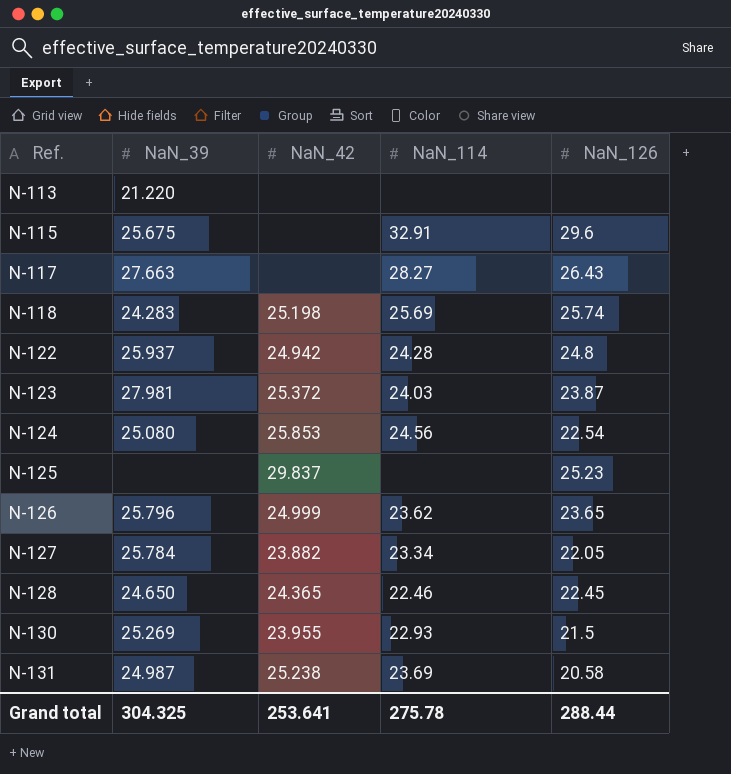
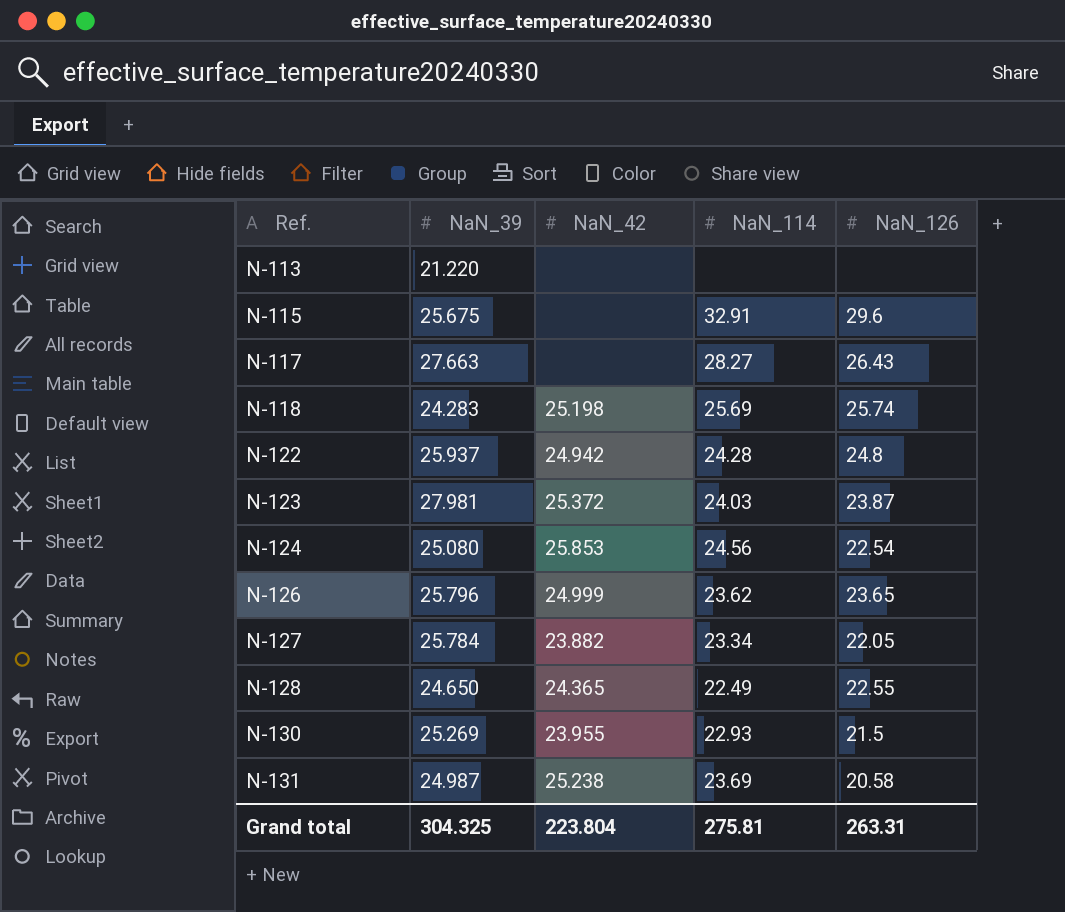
row N-125: none | 29.837 | none | 25.23 -> none
N-128 | NaN_114: 22.46 -> 22.49
N-128 | NaN_126: 22.45 -> 22.55
Grand total | NaN_42: 253.641 -> 223.804
Grand total | NaN_114: 275.78 -> 275.81
Grand total | NaN_126: 288.44 -> 263.31

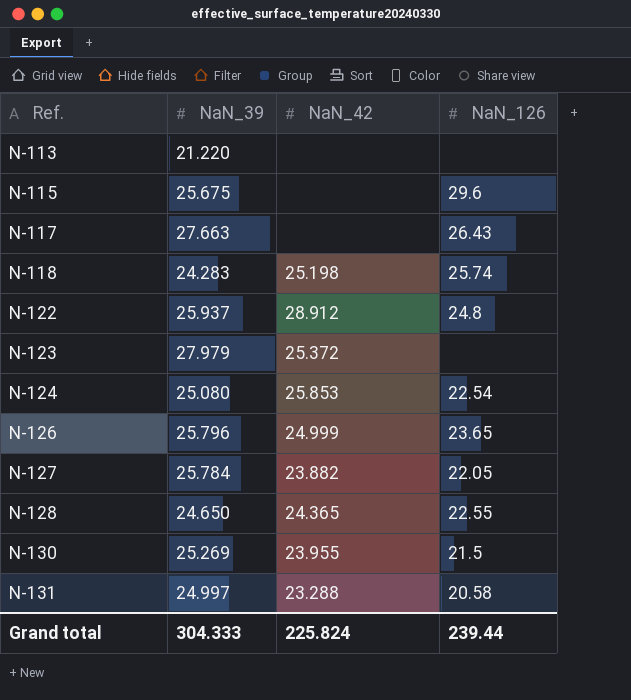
column NaN_114 | position: 4 -> none
N-122 | NaN_42: 24.942 -> 28.912
N-123 | NaN_39: 27.981 -> 27.979
N-123 | NaN_126: 23.87 -> none
N-131 | NaN_39: 24.987 -> 24.997
N-131 | NaN_42: 25.238 -> 23.288
Grand total | NaN_39: 304.325 -> 304.333
Grand total | NaN_42: 223.804 -> 225.824
Grand total | NaN_126: 263.31 -> 239.44

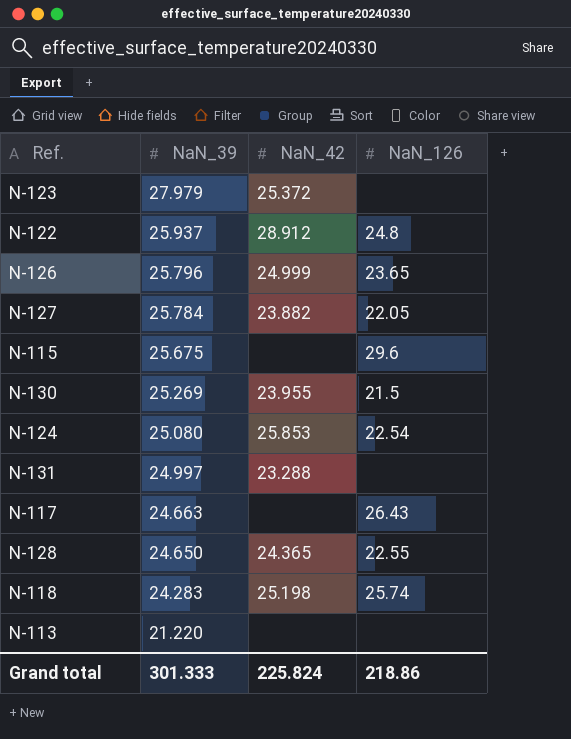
row order: Ref. ascending -> NaN_39 descending
N-131 | NaN_126: 20.58 -> none
N-117 | NaN_39: 27.663 -> 24.663
Grand total | NaN_39: 304.333 -> 301.333
Grand total | NaN_126: 239.44 -> 218.86

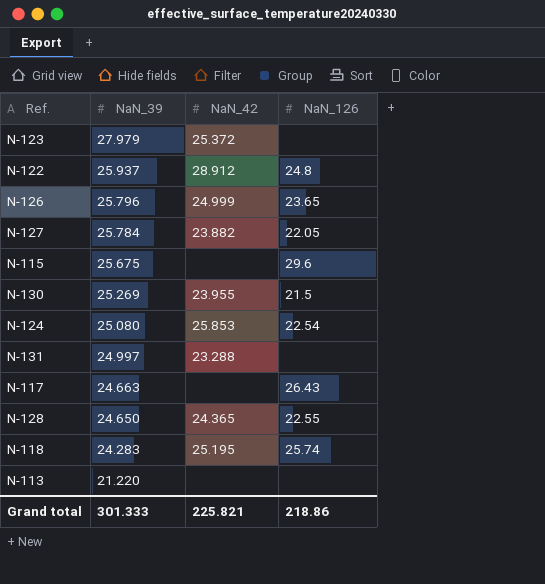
N-118 | NaN_42: 25.198 -> 25.195
Grand total | NaN_42: 225.824 -> 225.821

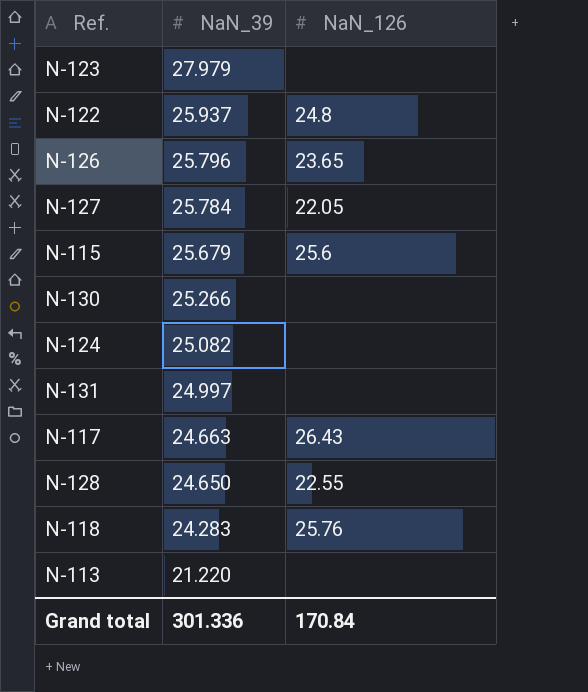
column NaN_42 | position: 3 -> none
N-115 | NaN_39: 25.675 -> 25.679
N-115 | NaN_126: 29.6 -> 25.6
N-130 | NaN_39: 25.269 -> 25.266
N-130 | NaN_126: 21.5 -> none
N-124 | NaN_39: 25.080 -> 25.082
N-124 | NaN_126: 22.54 -> none
N-118 | NaN_126: 25.74 -> 25.76
Grand total | NaN_39: 301.333 -> 301.336
Grand total | NaN_126: 218.86 -> 170.84

